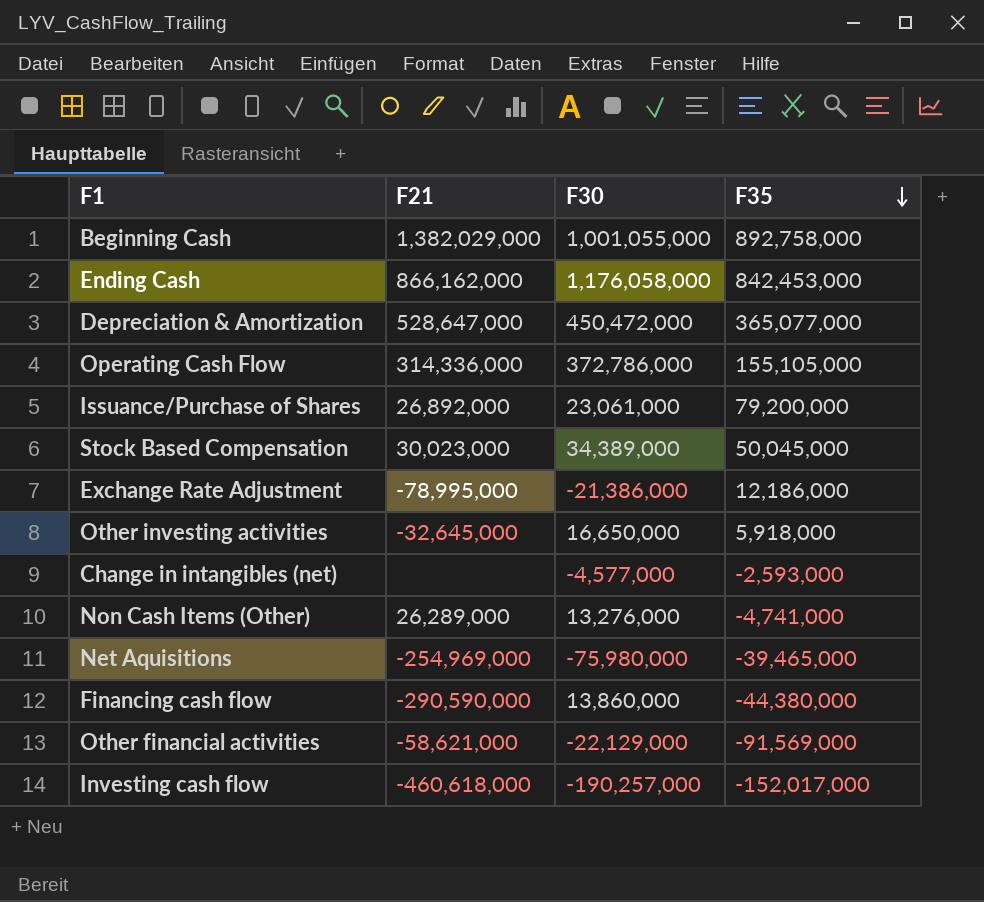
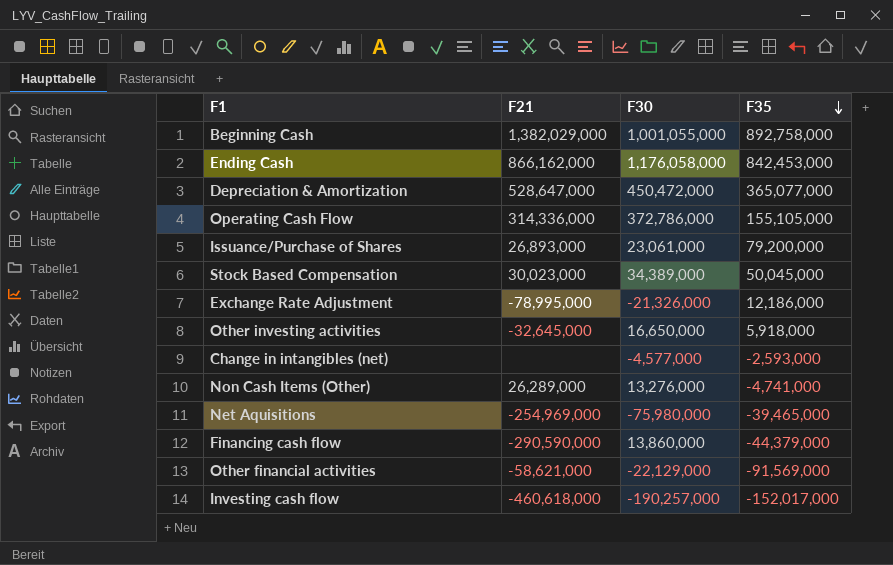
Issuance/Purchase of Shares | F21: 26,892,000 -> 26,893,000
Exchange Rate Adjustment | F30: -21,386,000 -> -21,326,000
Financing cash flow | F35: -44,380,000 -> -44,379,000

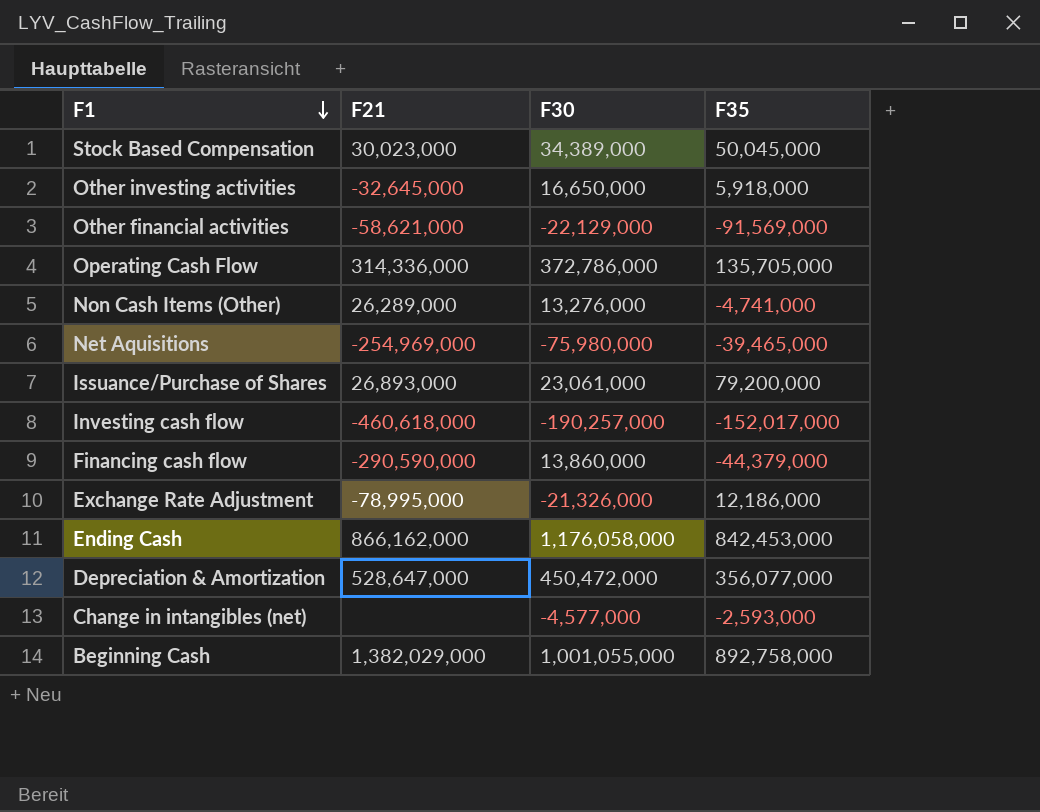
row order: F35 descending -> F1 descending
Operating Cash Flow | F35: 155,105,000 -> 135,705,000
Depreciation & Amortization | F35: 365,077,000 -> 356,077,000

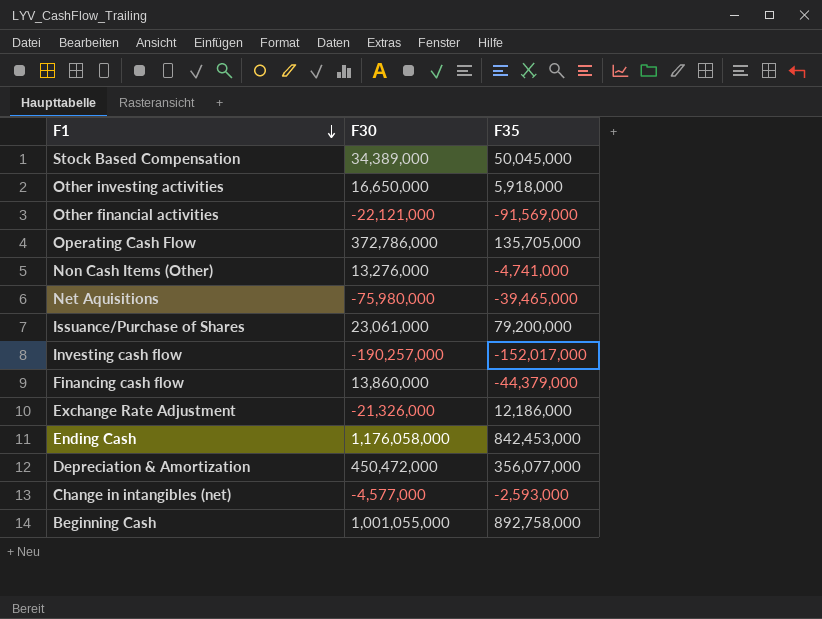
column F21 | position: 2 -> none
Other financial activities | F30: -22,129,000 -> -22,121,000

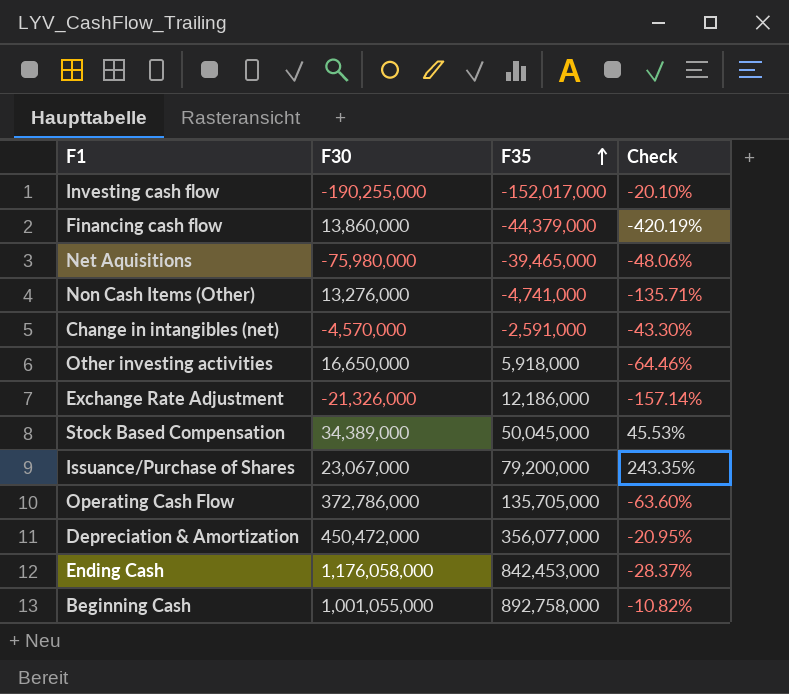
row order: F1 descending -> F35 ascending
column Check | formula: none -> ([F35] - [F30]) / [F30]
row Other financial activities: -22,121,000 | -91,569,000 -> none
Investing cash flow | F30: -190,257,000 -> -190,255,000
Change in intangibles (net) | F30: -4,577,000 -> -4,570,000
Change in intangibles (net) | F35: -2,593,000 -> -2,591,000
Issuance/Purchase of Shares | F30: 23,061,000 -> 23,067,000

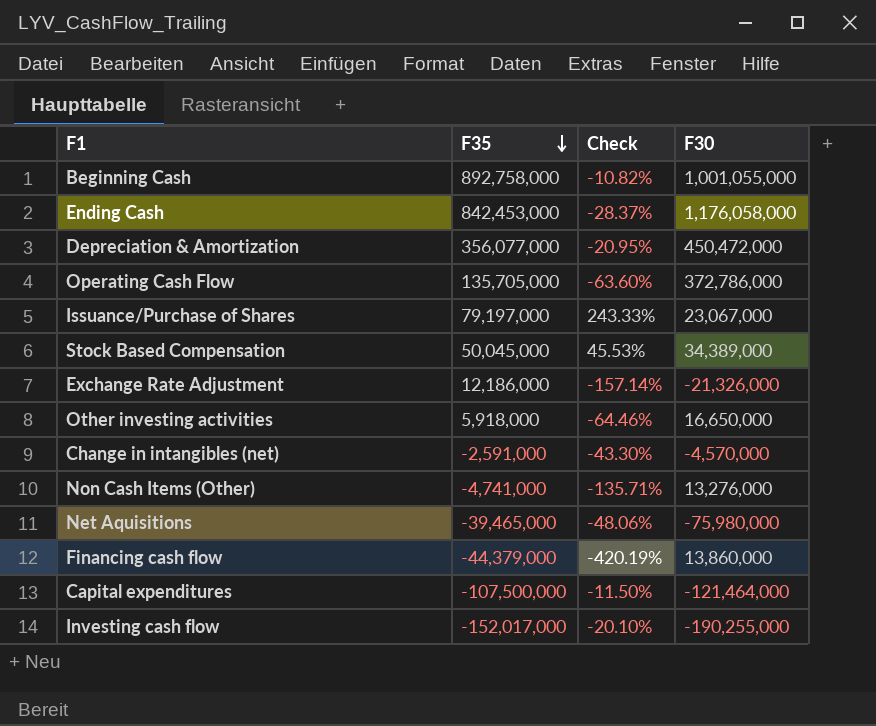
row order: F35 ascending -> F35 descending
column F30 | position: 2 -> 4
Issuance/Purchase of Shares | F35: 79,200,000 -> 79,197,000
Issuance/Purchase of Shares | Check: 243.35% -> 243.33%
row Capital expenditures: none -> -107,500,000 | -11.50% | -121,464,000

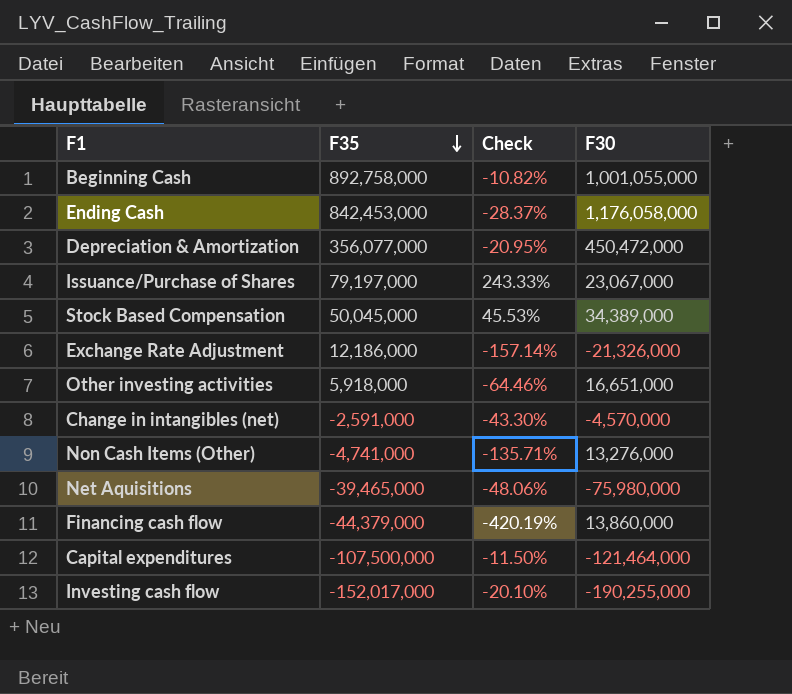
row Operating Cash Flow: 135,705,000 | -63.60% | 372,786,000 -> none
Other investing activities | F30: 16,650,000 -> 16,651,000

